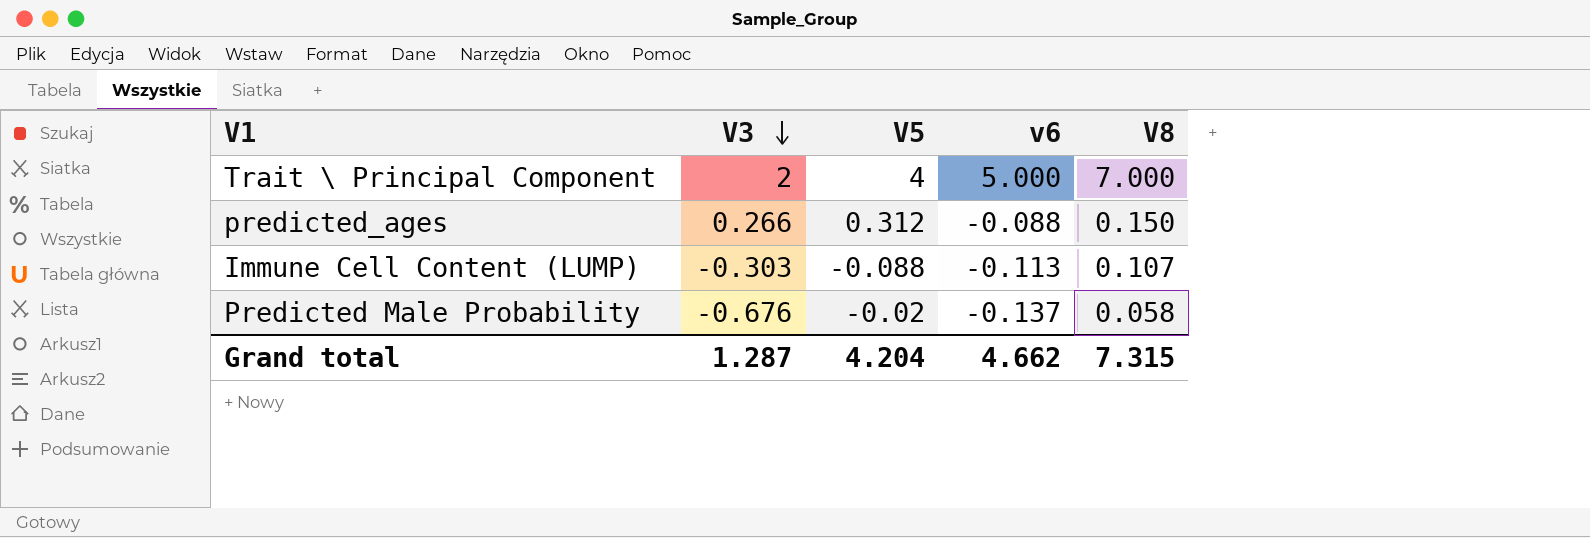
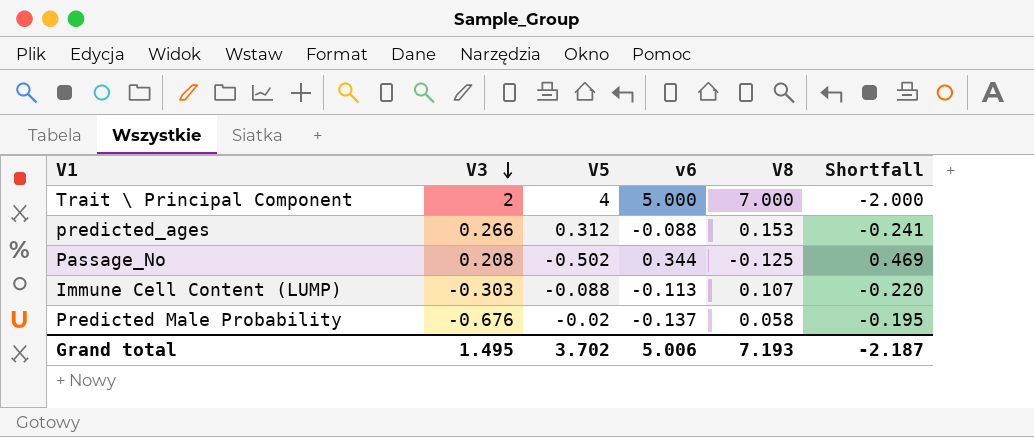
column Shortfall | formula: none -> [v6] - [V8]
predicted_ages | V8: 0.150 -> 0.153
row Passage_No: none -> 0.208 | -0.502 | 0.344 | -0.125 | 0.469
Grand total | V3: 1.287 -> 1.495
Grand total | V5: 4.204 -> 3.702
Grand total | v6: 4.662 -> 5.006
Grand total | V8: 7.315 -> 7.193

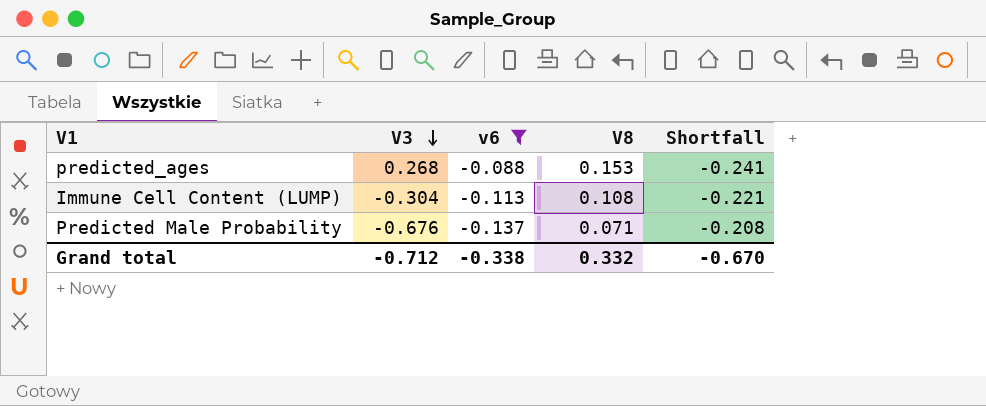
filter: none -> v6 <= -0.088
column V5 | position: 3 -> none
predicted_ages | V3: 0.266 -> 0.268
Immune Cell Content (LUMP) | V3: -0.303 -> -0.304
Immune Cell Content (LUMP) | V8: 0.107 -> 0.108
Immune Cell Content (LUMP) | Shortfall: -0.220 -> -0.221
Predicted Male Probability | V8: 0.058 -> 0.071
Predicted Male Probability | Shortfall: -0.195 -> -0.208
Grand total | V3: 1.495 -> -0.712
Grand total | v6: 5.006 -> -0.338
Grand total | V8: 7.193 -> 0.332
Grand total | Shortfall: -2.187 -> -0.670

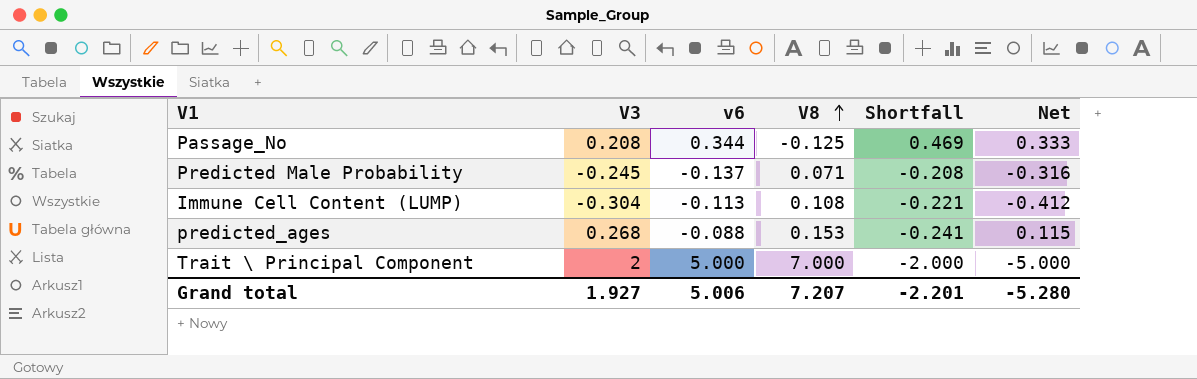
filter: v6 <= -0.088 -> none
row order: V3 descending -> V8 ascending
column Net | formula: none -> [V3] - [V8]
Predicted Male Probability | V3: -0.676 -> -0.245
Grand total | V3: -0.712 -> 1.927
Grand total | v6: -0.338 -> 5.006
Grand total | V8: 0.332 -> 7.207
Grand total | Shortfall: -0.670 -> -2.201

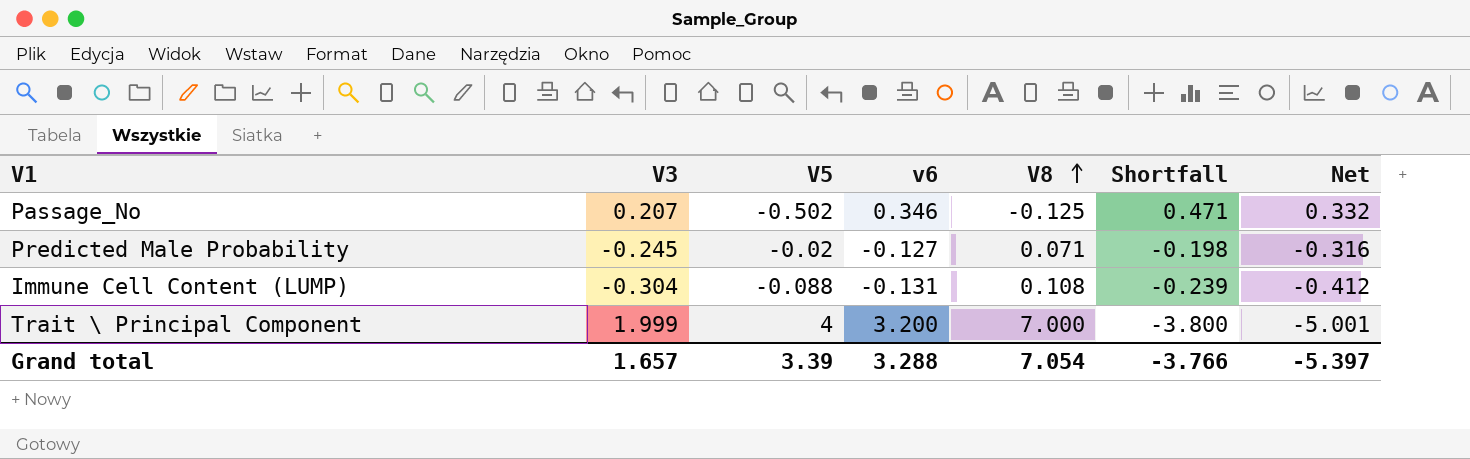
column V5 | position: none -> 3
row predicted_ages: 0.268 | -0.088 | 0.153 | -0.241 | 0.115 -> none
Passage_No | V3: 0.208 -> 0.207
Passage_No | v6: 0.344 -> 0.346
Passage_No | Shortfall: 0.469 -> 0.471
Passage_No | Net: 0.333 -> 0.332
Predicted Male Probability | v6: -0.137 -> -0.127
Predicted Male Probability | Shortfall: -0.208 -> -0.198
Immune Cell Content (LUMP) | v6: -0.113 -> -0.131
Immune Cell Content (LUMP) | Shortfall: -0.221 -> -0.239
Trait \ Principal Component | V3: 2 -> 1.999
Trait \ Principal Component | v6: 5.000 -> 3.200
Trait \ Principal Component | Shortfall: -2.000 -> -3.800
Trait \ Principal Component | Net: -5.000 -> -5.001
Grand total | V3: 1.927 -> 1.657
Grand total | v6: 5.006 -> 3.288
Grand total | V8: 7.207 -> 7.054
Grand total | Shortfall: -2.201 -> -3.766
Grand total | Net: -5.280 -> -5.397

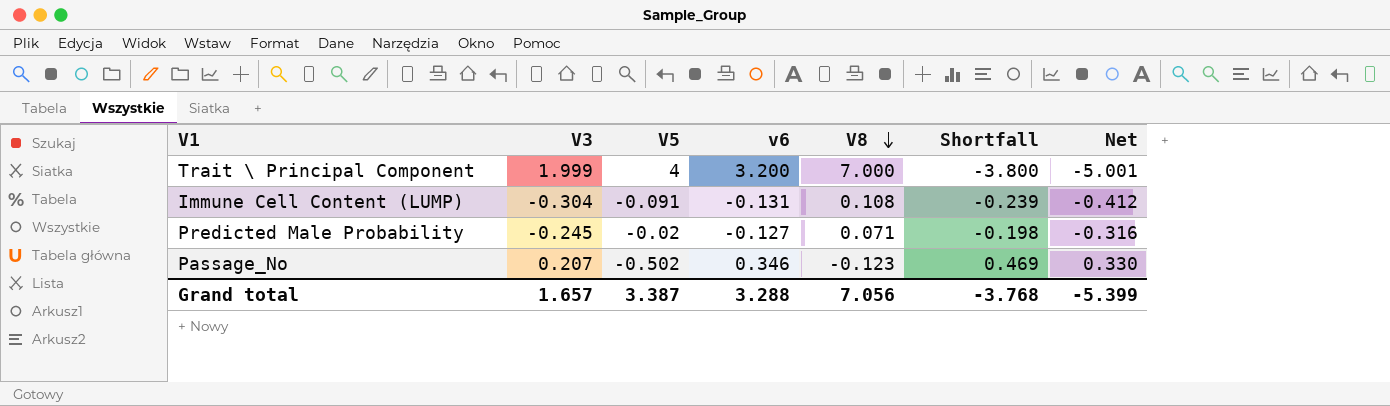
row order: V8 ascending -> V8 descending
Immune Cell Content (LUMP) | V5: -0.088 -> -0.091
Passage_No | V8: -0.125 -> -0.123
Passage_No | Shortfall: 0.471 -> 0.469
Passage_No | Net: 0.332 -> 0.330
Grand total | V5: 3.39 -> 3.387
Grand total | V8: 7.054 -> 7.056
Grand total | Shortfall: -3.766 -> -3.768
Grand total | Net: -5.397 -> -5.399

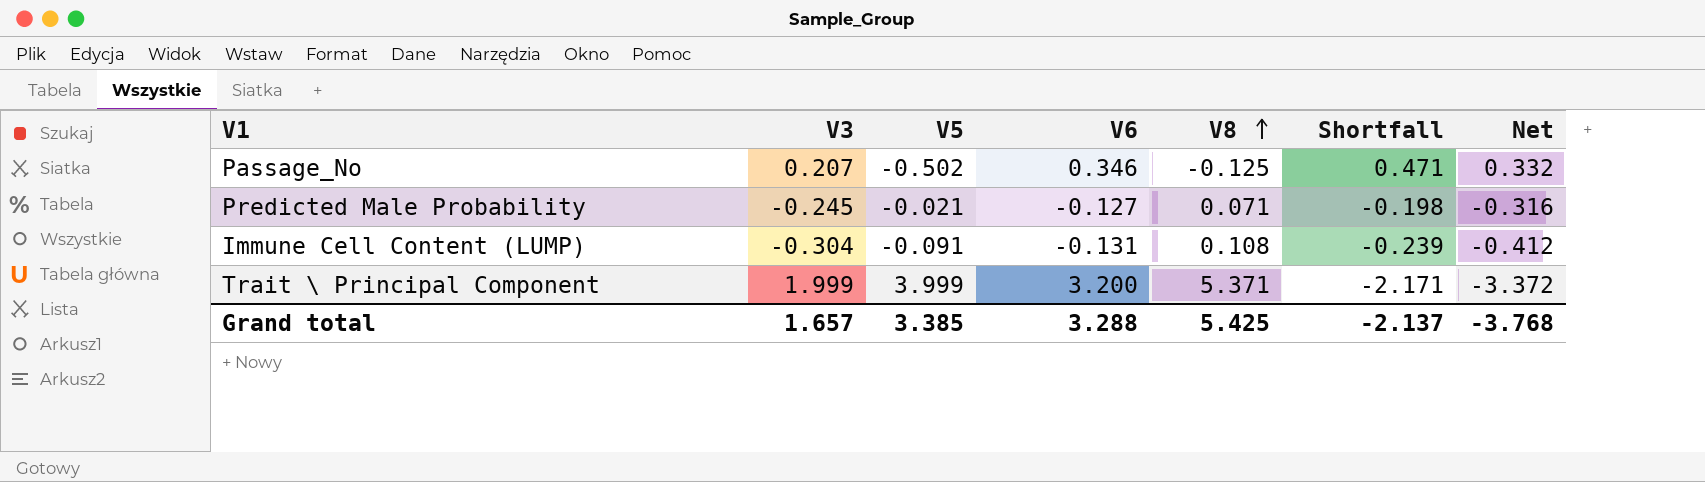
row order: V8 descending -> V8 ascending
column name: v6 -> V6
Passage_No | V8: -0.123 -> -0.125
Passage_No | Shortfall: 0.469 -> 0.471
Passage_No | Net: 0.330 -> 0.332
Predicted Male Probability | V5: -0.02 -> -0.021
Trait \ Principal Component | V5: 4 -> 3.999
Trait \ Principal Component | V8: 7.000 -> 5.371
Trait \ Principal Component | Shortfall: -3.800 -> -2.171
Trait \ Principal Component | Net: -5.001 -> -3.372
Grand total | V5: 3.387 -> 3.385
Grand total | V8: 7.056 -> 5.425
Grand total | Shortfall: -3.768 -> -2.137
Grand total | Net: -5.399 -> -3.768

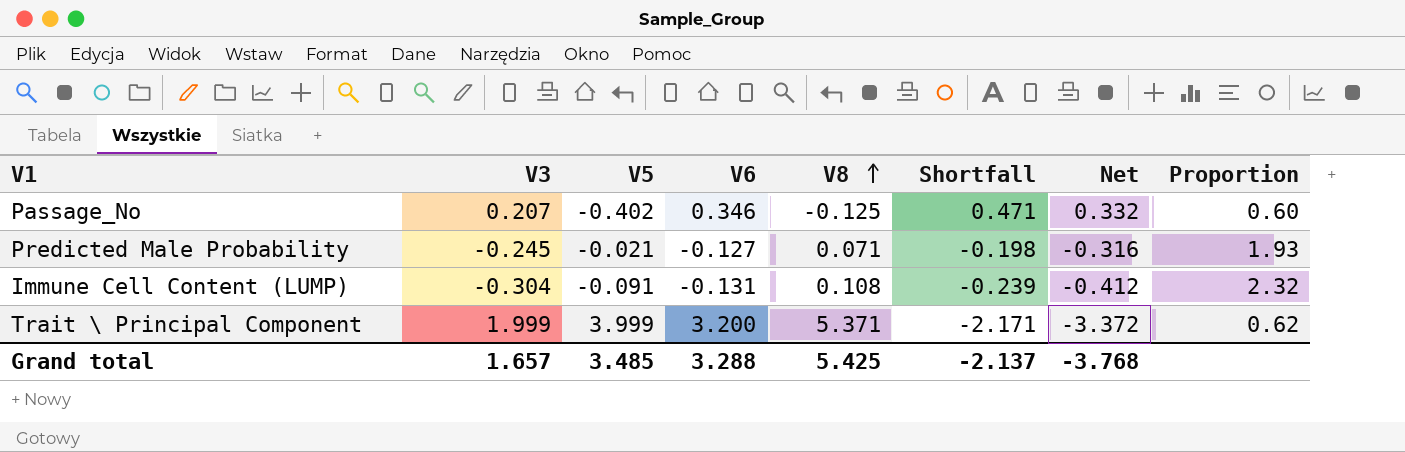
column Proportion | formula: none -> [V3] / [V6]
Passage_No | V5: -0.502 -> -0.402
Grand total | V5: 3.385 -> 3.485

